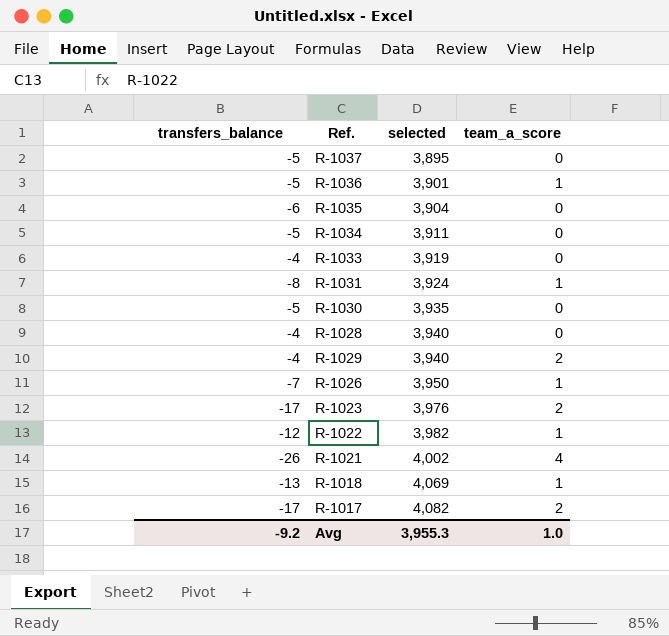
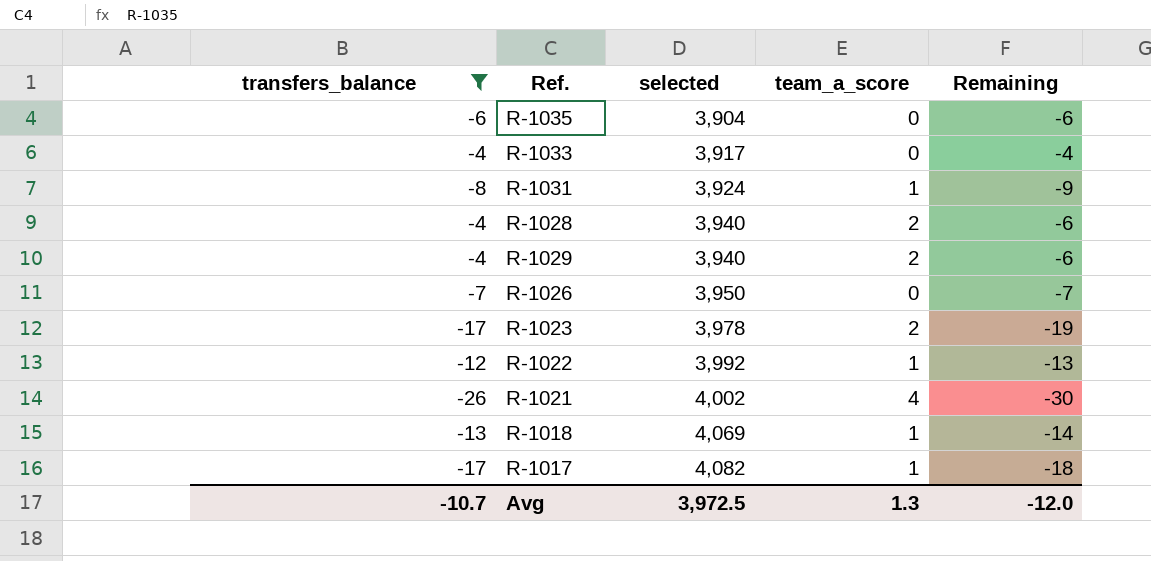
filter: none -> transfers_balance != -5
column Remaining | formula: none -> [transfers_balance] - [team_a_score]
R-1033 | selected: 3,919 -> 3,917
R-1028 | team_a_score: 0 -> 2
R-1026 | team_a_score: 1 -> 0
R-1023 | selected: 3,976 -> 3,978
R-1022 | selected: 3,982 -> 3,992
R-1017 | team_a_score: 2 -> 1
Avg | transfers_balance: -9.2 -> -10.7
Avg | selected: 3,955.3 -> 3,972.5
Avg | team_a_score: 1.0 -> 1.3

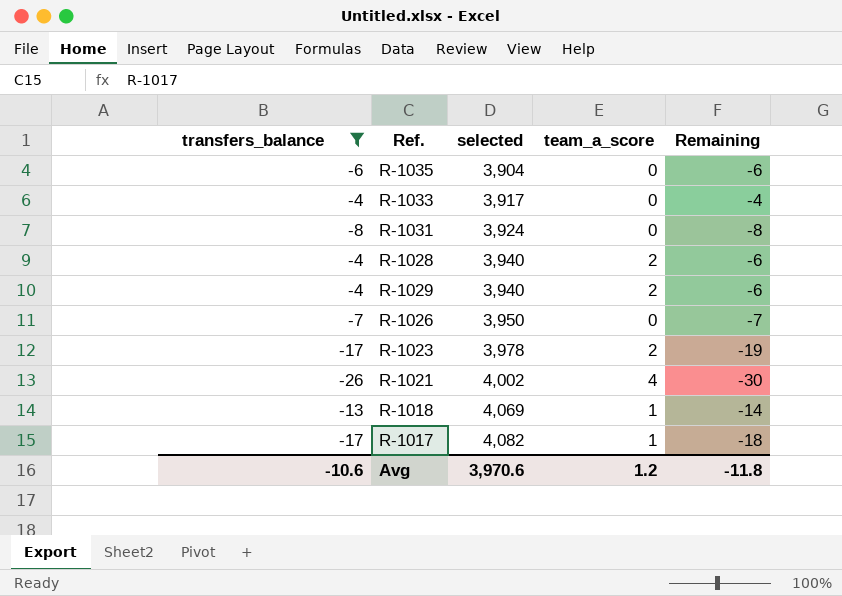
row R-1022: -12 | 3,992 | 1 | -13 -> none
R-1031 | team_a_score: 1 -> 0
R-1031 | Remaining: -9 -> -8
Avg | transfers_balance: -10.7 -> -10.6
Avg | selected: 3,972.5 -> 3,970.6
Avg | team_a_score: 1.3 -> 1.2
Avg | Remaining: -12.0 -> -11.8

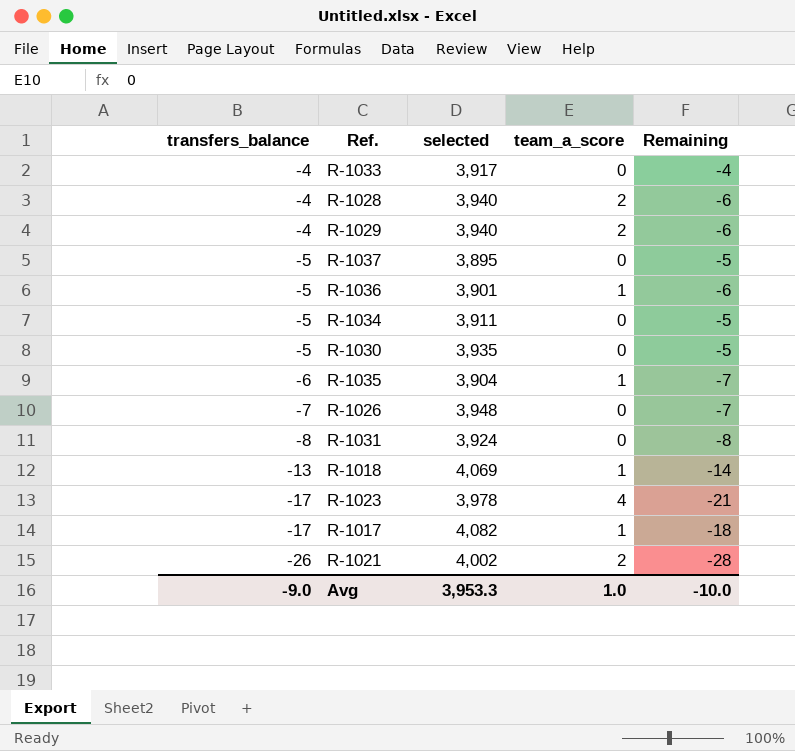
filter: transfers_balance != -5 -> none
row order: selected ascending -> transfers_balance descending
R-1035 | team_a_score: 0 -> 1
R-1035 | Remaining: -6 -> -7
R-1026 | selected: 3,950 -> 3,948
R-1023 | team_a_score: 2 -> 4
R-1023 | Remaining: -19 -> -21
R-1021 | team_a_score: 4 -> 2
R-1021 | Remaining: -30 -> -28
Avg | transfers_balance: -10.6 -> -9.0
Avg | selected: 3,970.6 -> 3,953.3
Avg | team_a_score: 1.2 -> 1.0
Avg | Remaining: -11.8 -> -10.0

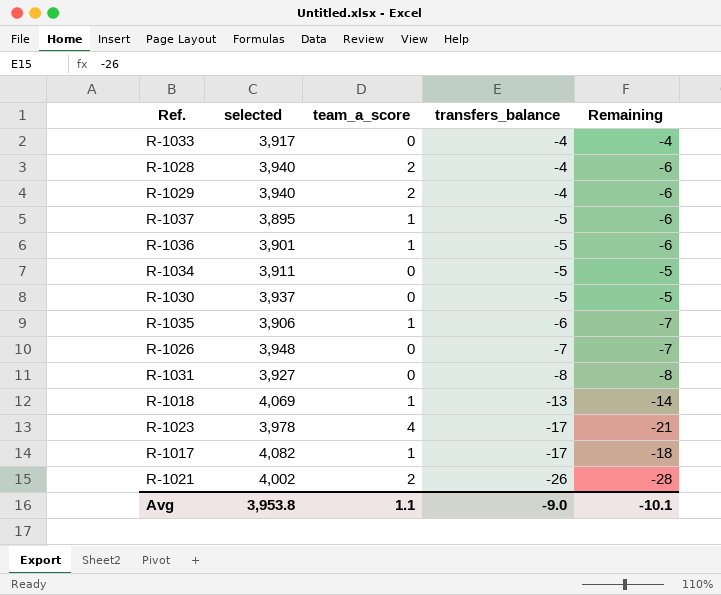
column transfers_balance | position: 1 -> 4
R-1037 | team_a_score: 0 -> 1
R-1037 | Remaining: -5 -> -6
R-1030 | selected: 3,935 -> 3,937
R-1035 | selected: 3,904 -> 3,906
R-1031 | selected: 3,924 -> 3,927
Avg | selected: 3,953.3 -> 3,953.8
Avg | team_a_score: 1.0 -> 1.1
Avg | Remaining: -10.0 -> -10.1

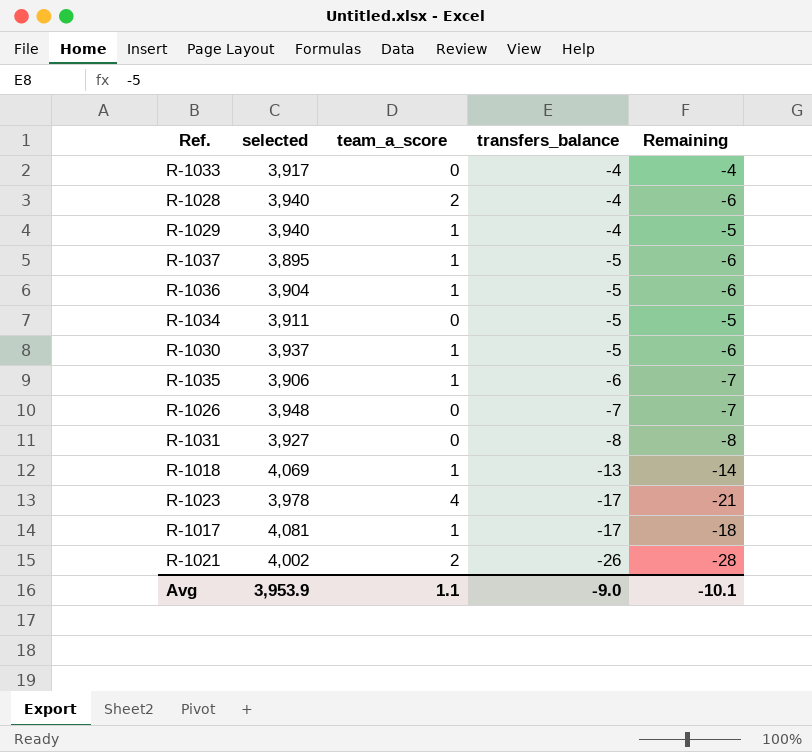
R-1029 | team_a_score: 2 -> 1
R-1029 | Remaining: -6 -> -5
R-1036 | selected: 3,901 -> 3,904
R-1030 | team_a_score: 0 -> 1
R-1030 | Remaining: -5 -> -6
R-1017 | selected: 4,082 -> 4,081
Avg | selected: 3,953.8 -> 3,953.9

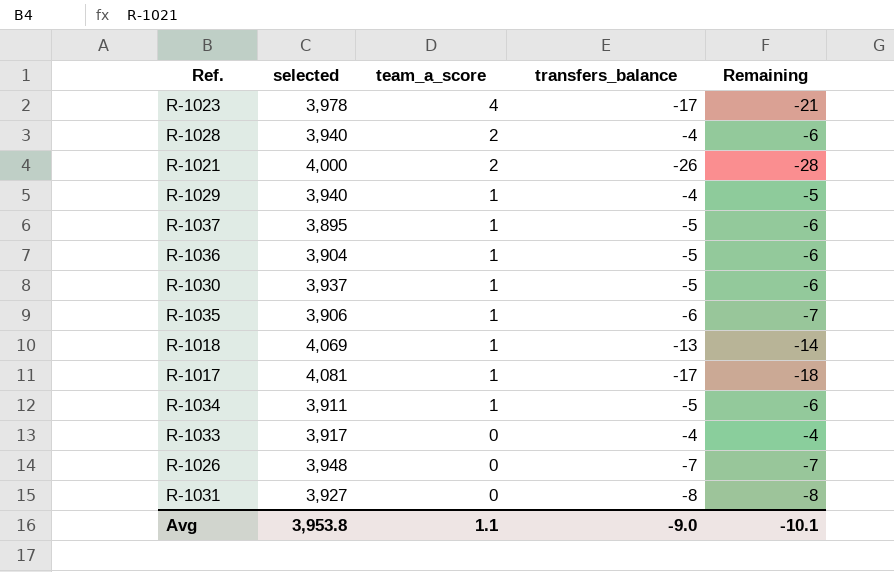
row order: transfers_balance descending -> team_a_score descending
R-1021 | selected: 4,002 -> 4,000
R-1034 | team_a_score: 0 -> 1
R-1034 | Remaining: -5 -> -6
Avg | selected: 3,953.9 -> 3,953.8

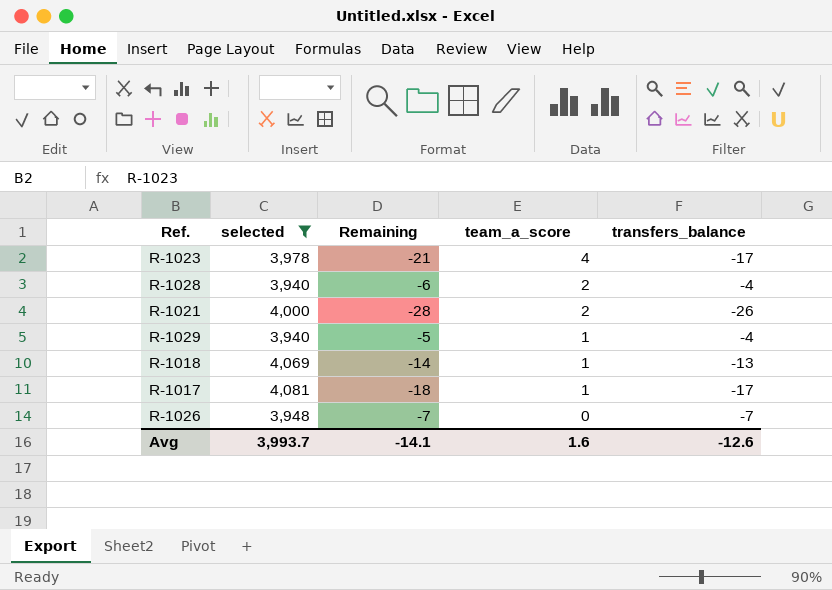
filter: none -> selected >= 3,940
column Remaining | position: 5 -> 3
Avg | selected: 3,953.8 -> 3,993.7
Avg | Remaining: -10.1 -> -14.1
Avg | team_a_score: 1.1 -> 1.6
Avg | transfers_balance: -9.0 -> -12.6

